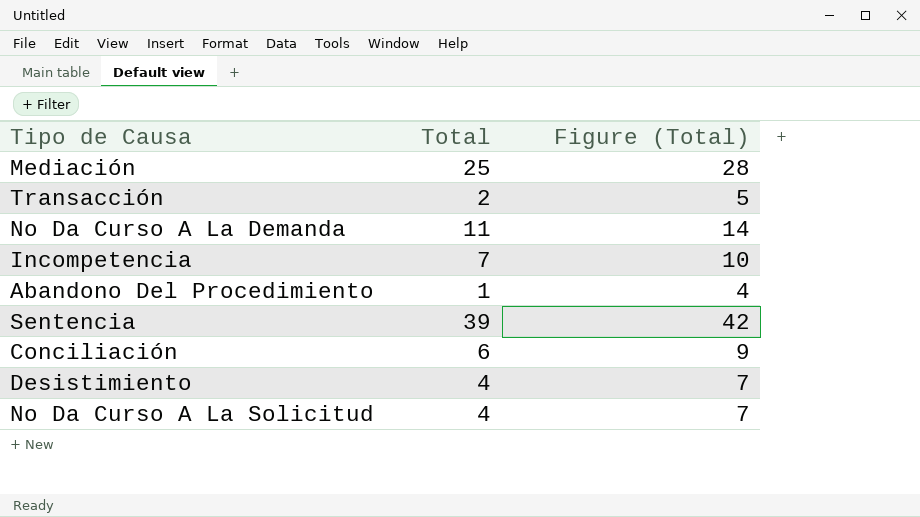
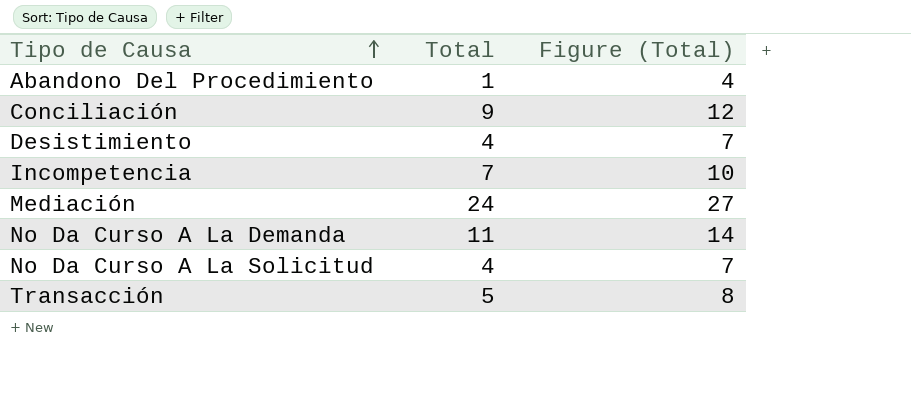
row order: none -> Tipo de Causa ascending
row Sentencia: 39 | 42 -> none
Conciliación | Total: 6 -> 9
Conciliación | Figure (Total): 9 -> 12
Mediación | Total: 25 -> 24
Mediación | Figure (Total): 28 -> 27
Transacción | Total: 2 -> 5
Transacción | Figure (Total): 5 -> 8

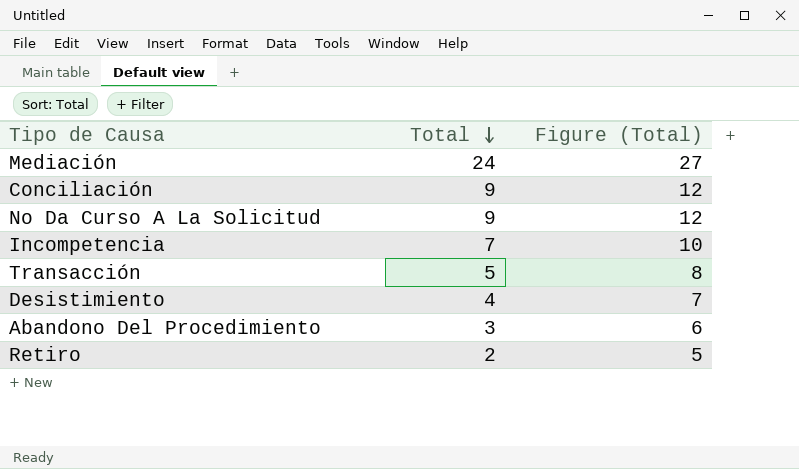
row order: Tipo de Causa ascending -> Total descending
row No Da Curso A La Demanda: 11 | 14 -> none
No Da Curso A La Solicitud | Total: 4 -> 9
No Da Curso A La Solicitud | Figure (Total): 7 -> 12
Abandono Del Procedimiento | Total: 1 -> 3
Abandono Del Procedimiento | Figure (Total): 4 -> 6
row Retiro: none -> 2 | 5

